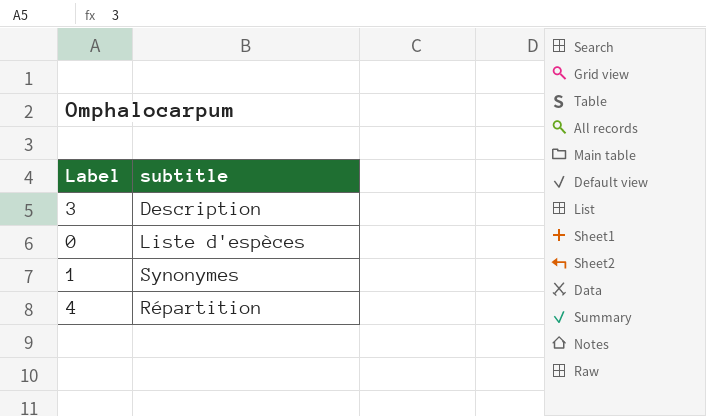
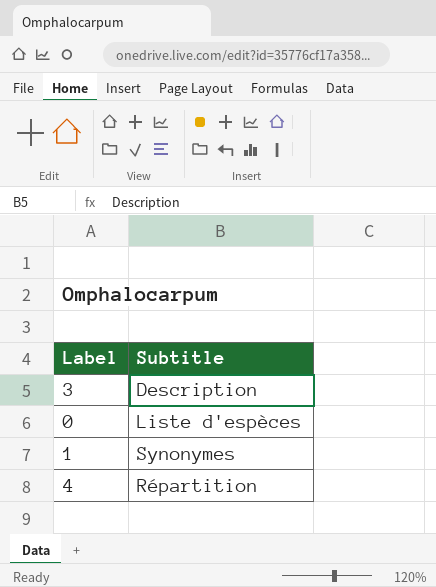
column name: subtitle -> Subtitle

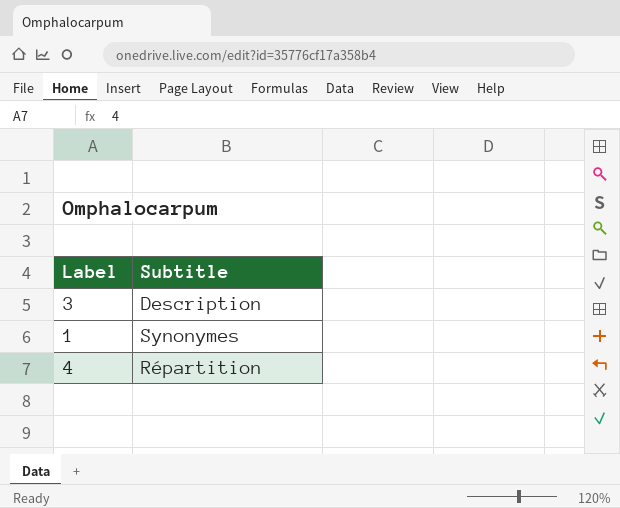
row 0: Liste d'espèces -> none

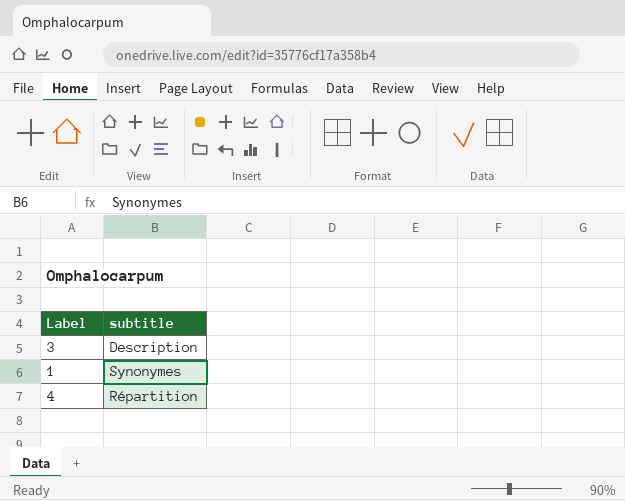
column name: Subtitle -> subtitle

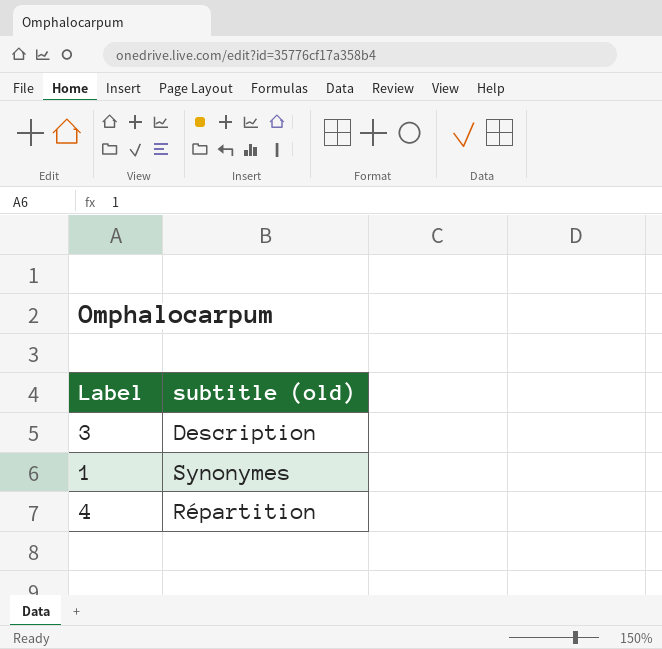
column name: subtitle -> subtitle (old)

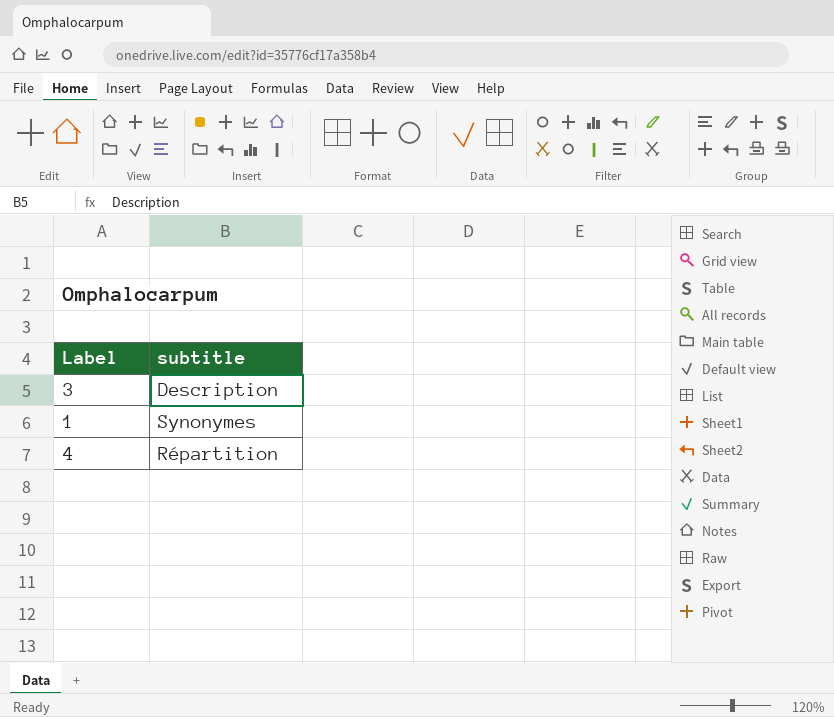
column name: subtitle (old) -> subtitle

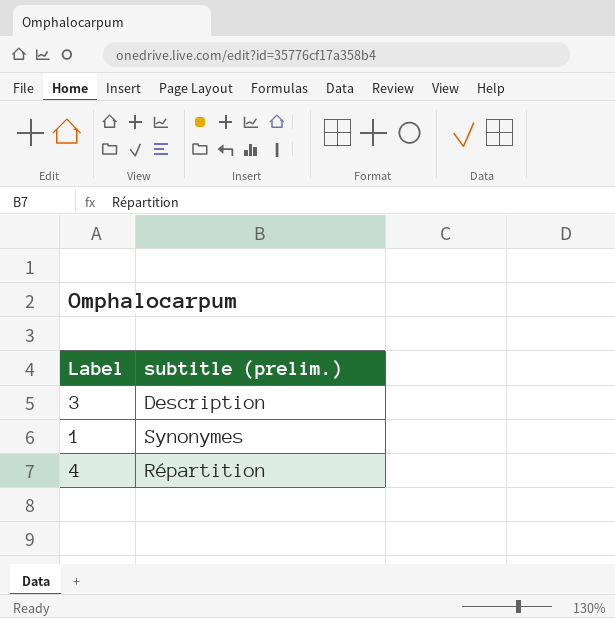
column name: subtitle -> subtitle (prelim.)

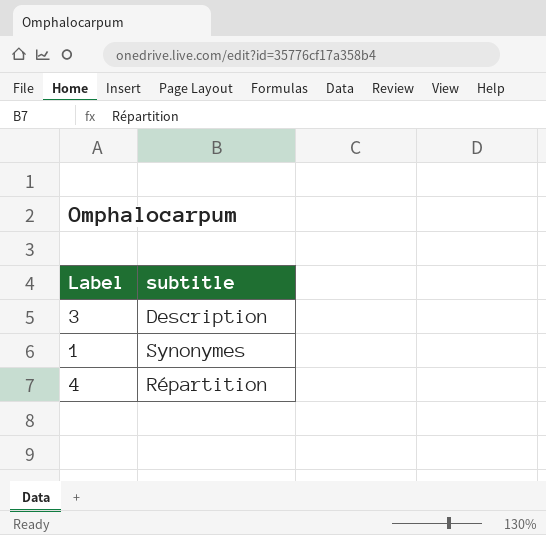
column name: subtitle (prelim.) -> subtitle

